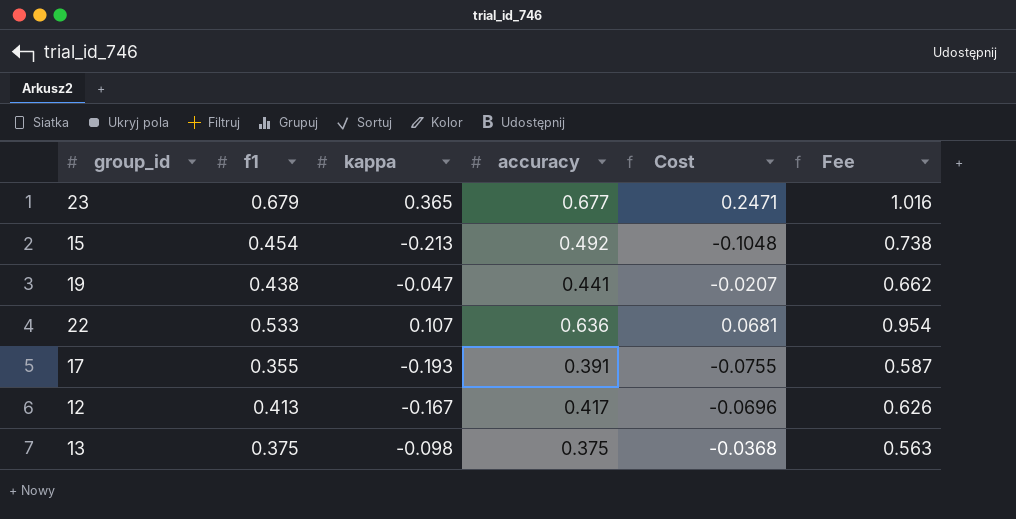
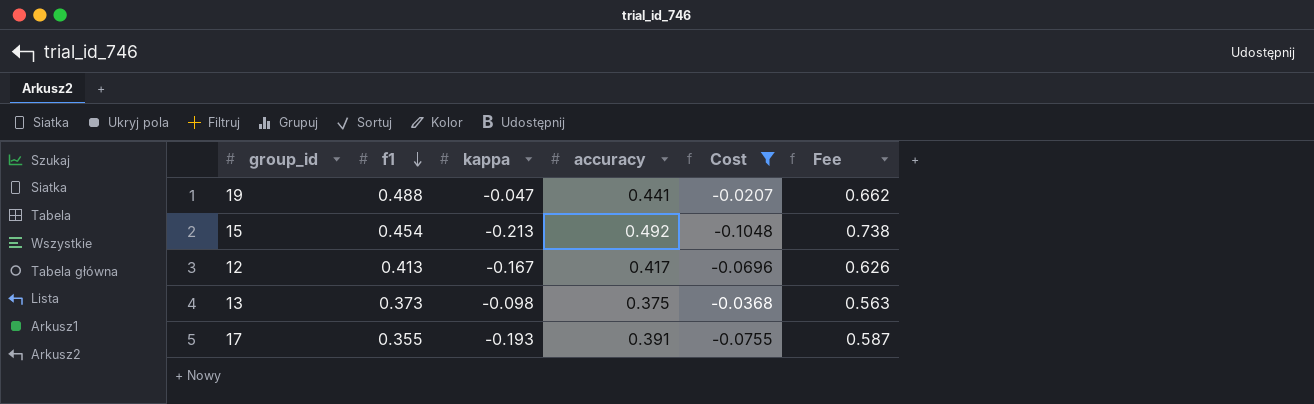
filter: none -> Cost <= -0.0207
row order: none -> f1 descending
19 | f1: 0.438 -> 0.488
13 | f1: 0.375 -> 0.373

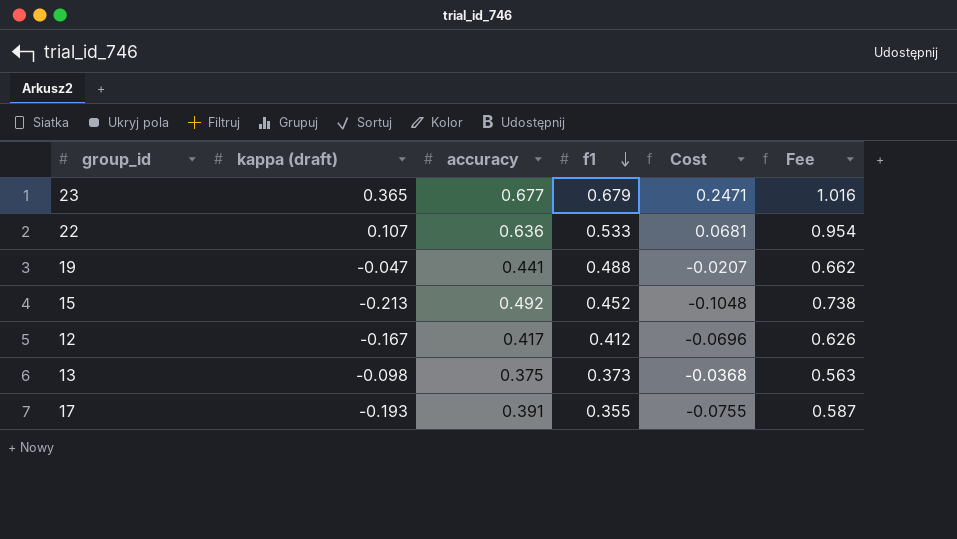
filter: Cost <= -0.0207 -> none
column name: kappa -> kappa (draft)
column f1 | position: 2 -> 4
15 | f1: 0.454 -> 0.452
12 | f1: 0.413 -> 0.412

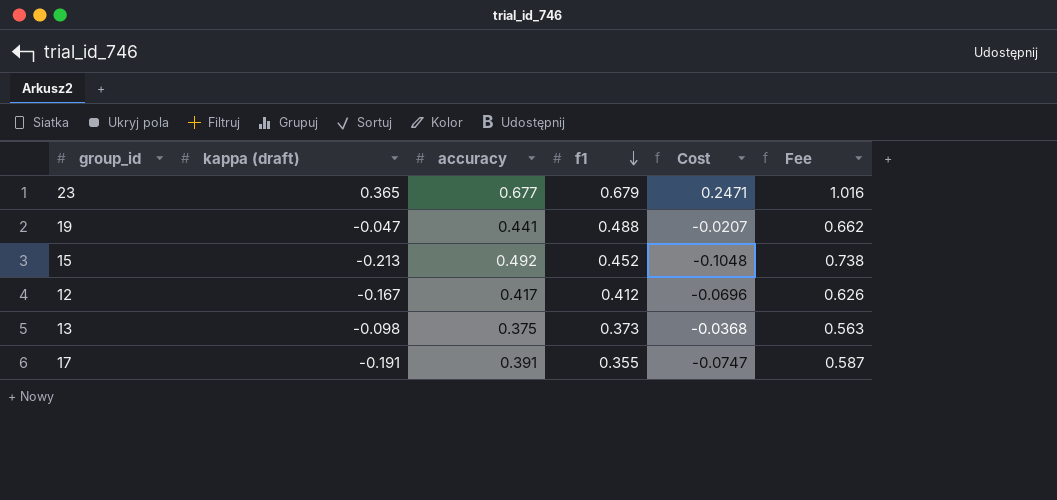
row 22: 0.107 | 0.636 | 0.533 | 0.0681 | 0.954 -> none
17 | kappa (draft): -0.193 -> -0.191
17 | Cost: -0.0755 -> -0.0747

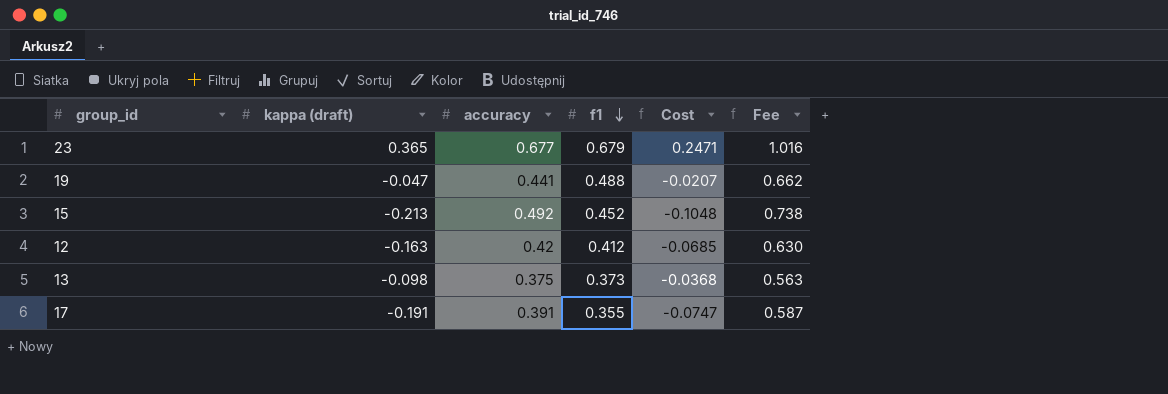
12 | kappa (draft): -0.167 -> -0.163
12 | accuracy: 0.417 -> 0.42
12 | Cost: -0.0696 -> -0.0685
12 | Fee: 0.626 -> 0.630

